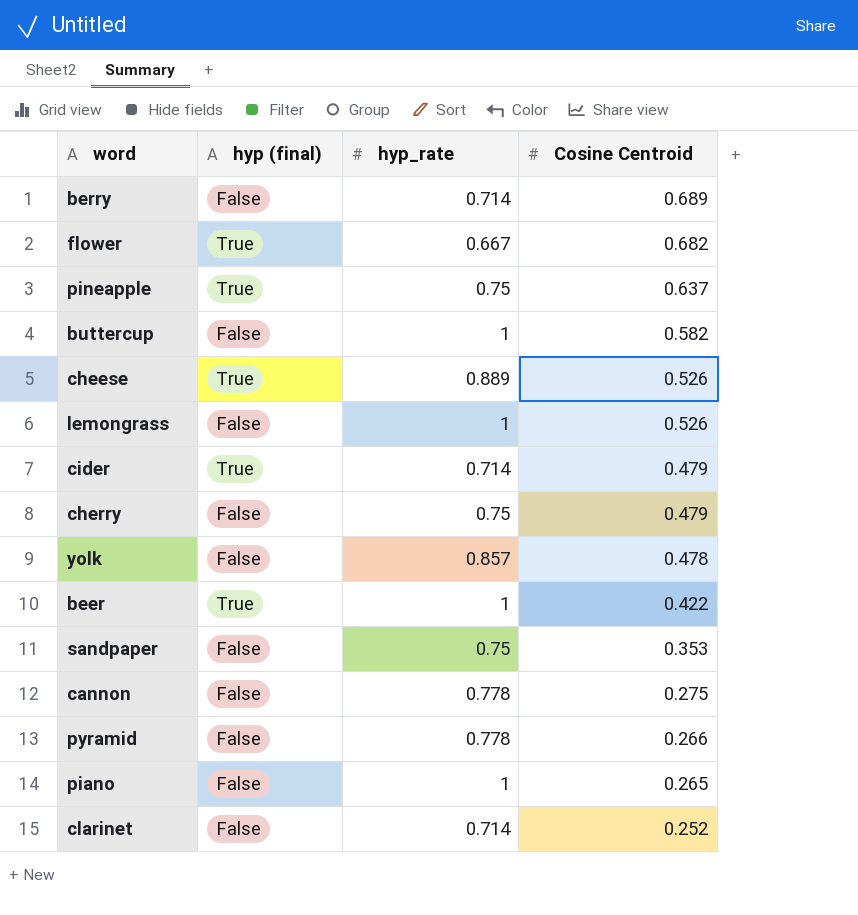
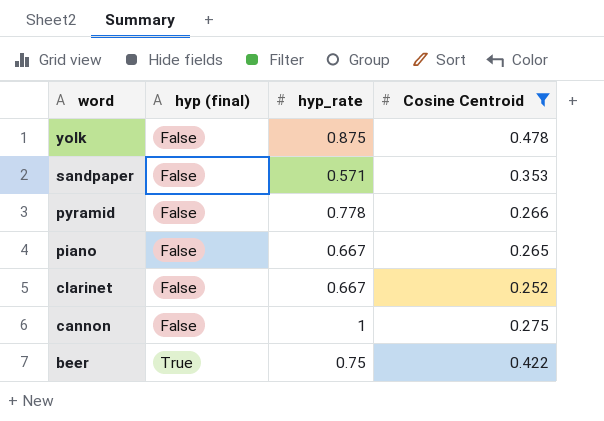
filter: none -> Cosine Centroid <= 0.478
row order: Cosine Centroid descending -> word descending
yolk | hyp_rate: 0.857 -> 0.875
sandpaper | hyp_rate: 0.75 -> 0.571
piano | hyp_rate: 1 -> 0.667
clarinet | hyp_rate: 0.714 -> 0.667
cannon | hyp_rate: 0.778 -> 1
beer | hyp_rate: 1 -> 0.75

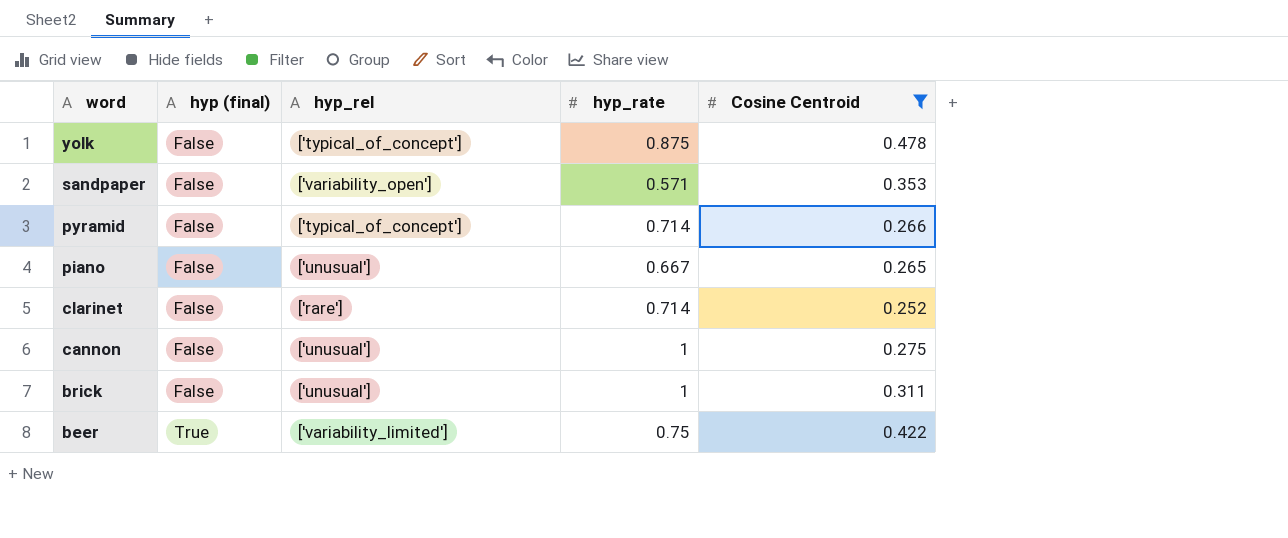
column hyp_rel | position: none -> 3
pyramid | hyp_rate: 0.778 -> 0.714
clarinet | hyp_rate: 0.667 -> 0.714
row brick: none -> False | ['unusual'] | 1 | 0.311

